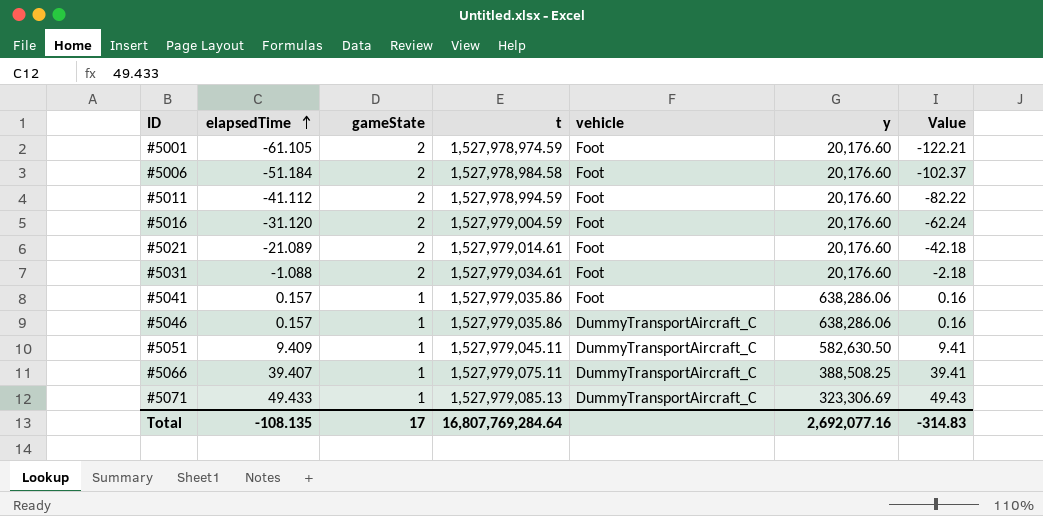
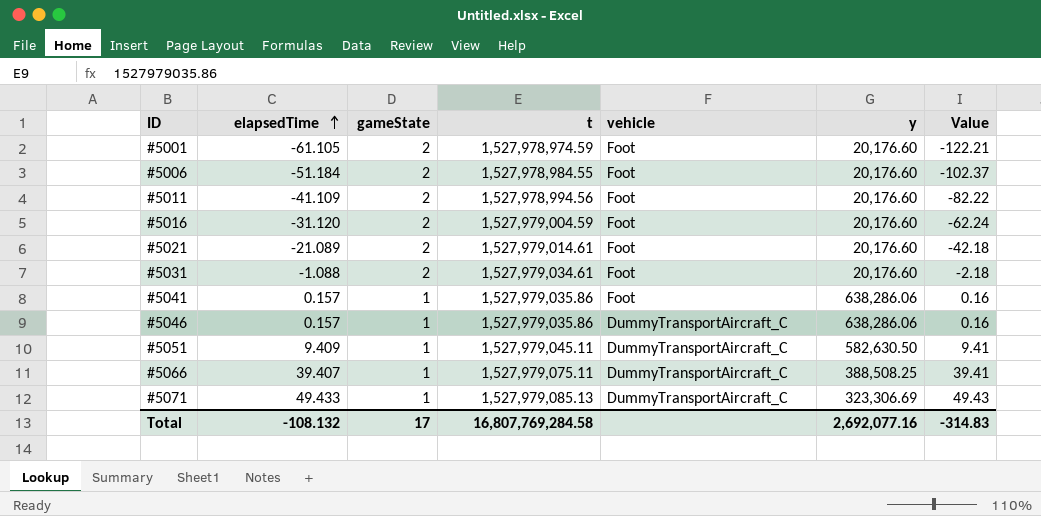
#5006 | t: 1,527,978,984.58 -> 1,527,978,984.55
#5011 | elapsedTime: -41.112 -> -41.109
#5011 | t: 1,527,978,994.59 -> 1,527,978,994.56
Total | elapsedTime: -108.135 -> -108.132
Total | t: 16,807,769,284.64 -> 16,807,769,284.58

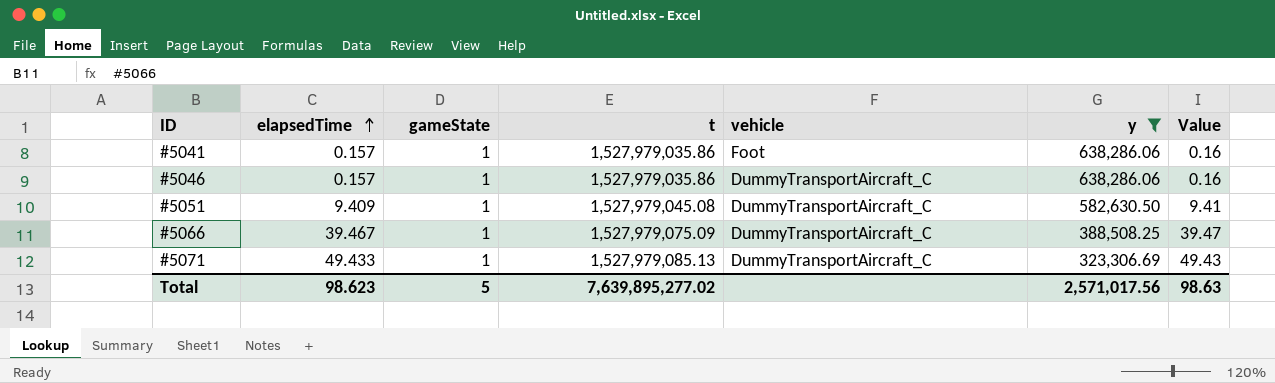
filter: none -> y != 20,176.60
#5051 | t: 1,527,979,045.11 -> 1,527,979,045.08
#5066 | elapsedTime: 39.407 -> 39.467
#5066 | t: 1,527,979,075.11 -> 1,527,979,075.09
#5066 | Value: 39.41 -> 39.47
Total | elapsedTime: -108.132 -> 98.623
Total | gameState: 17 -> 5
Total | t: 16,807,769,284.58 -> 7,639,895,277.02
Total | y: 2,692,077.16 -> 2,571,017.56
Total | Value: -314.83 -> 98.63

